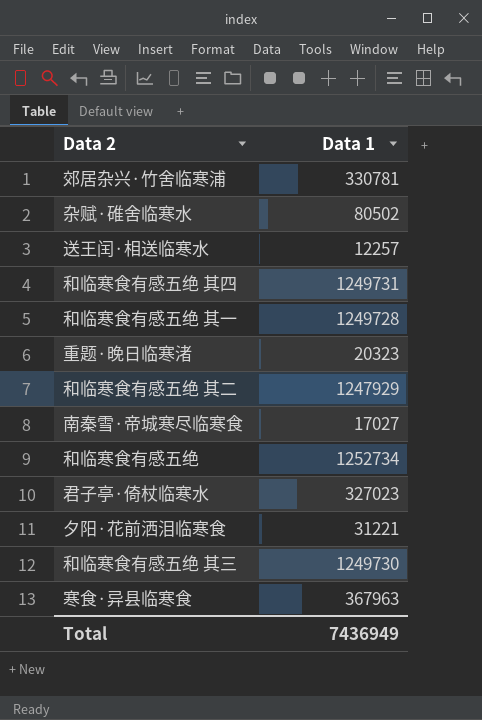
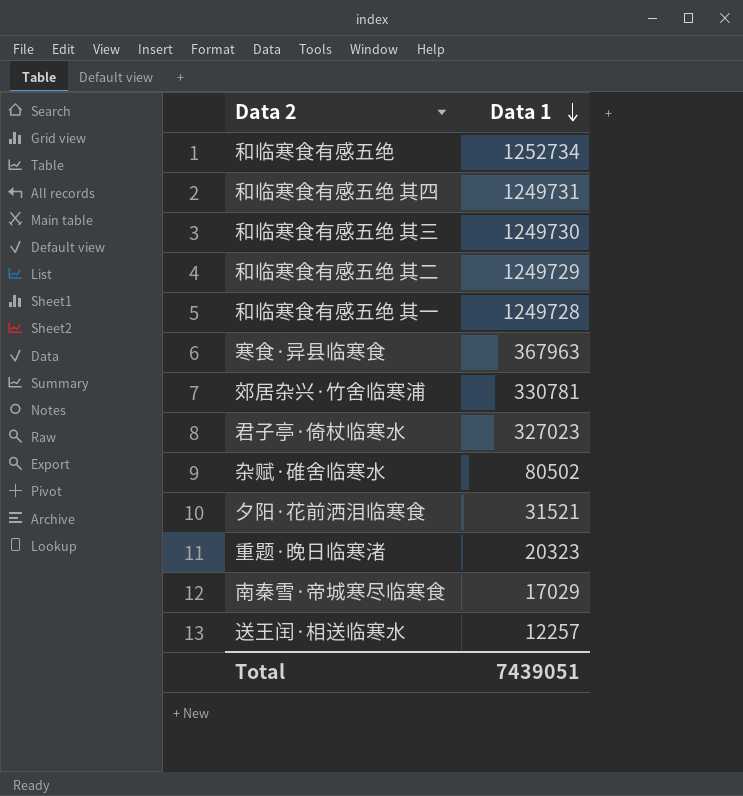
row order: none -> Data 1 descending
和临寒食有感五绝 其二 | Data 1: 1247929 -> 1249729
夕阳·花前洒泪临寒食 | Data 1: 31221 -> 31521
南秦雪·帝城寒尽临寒食 | Data 1: 17027 -> 17029
Total | Data 1: 7436949 -> 7439051

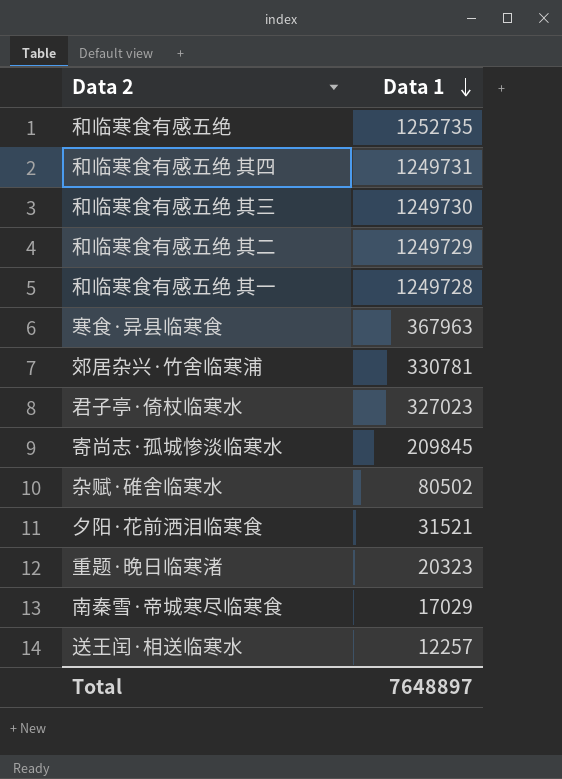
和临寒食有感五绝 | Data 1: 1252734 -> 1252735
row 寄尚志·孤城惨淡临寒水: none -> 209845
Total | Data 1: 7439051 -> 7648897

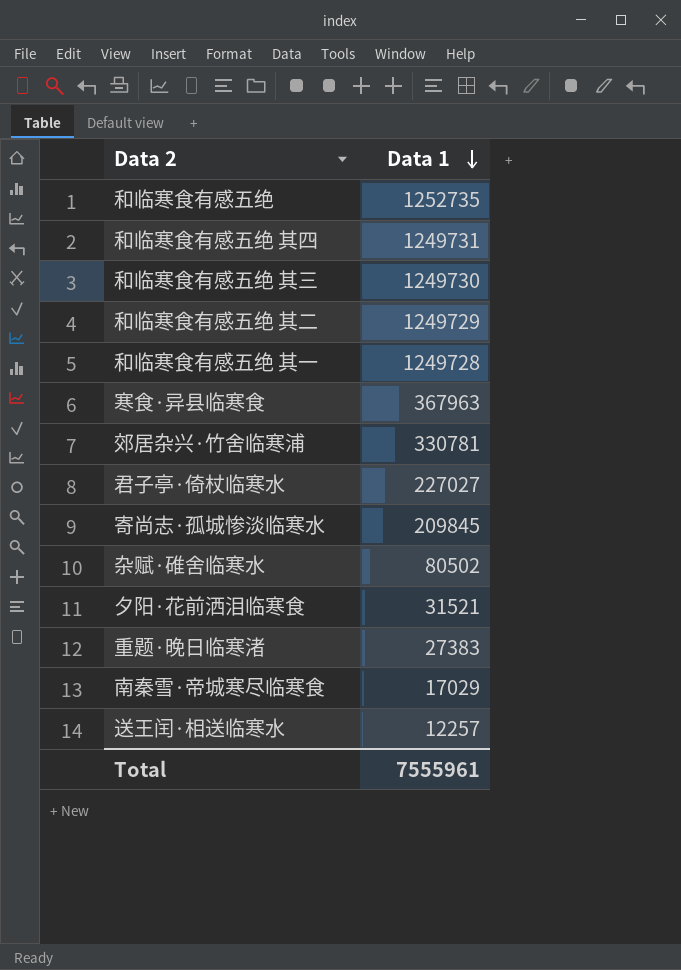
君子亭·倚杖临寒水 | Data 1: 327023 -> 227027
重题·晚日临寒渚 | Data 1: 20323 -> 27383
Total | Data 1: 7648897 -> 7555961

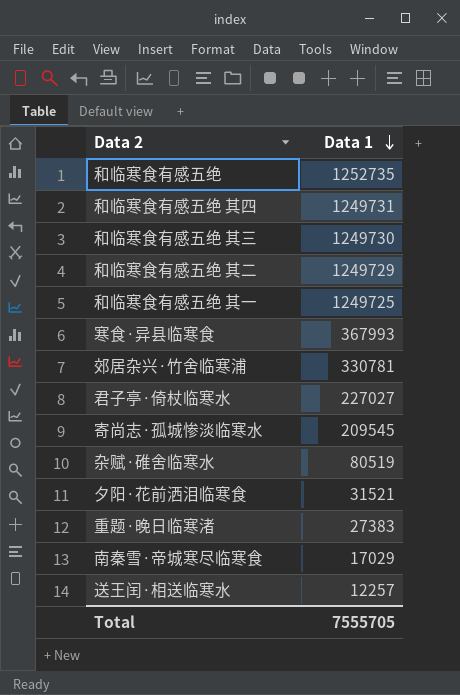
和临寒食有感五绝 其一 | Data 1: 1249728 -> 1249725
寒食·异县临寒食 | Data 1: 367963 -> 367993
寄尚志·孤城惨淡临寒水 | Data 1: 209845 -> 209545
杂赋·碓舍临寒水 | Data 1: 80502 -> 80519
Total | Data 1: 7555961 -> 7555705

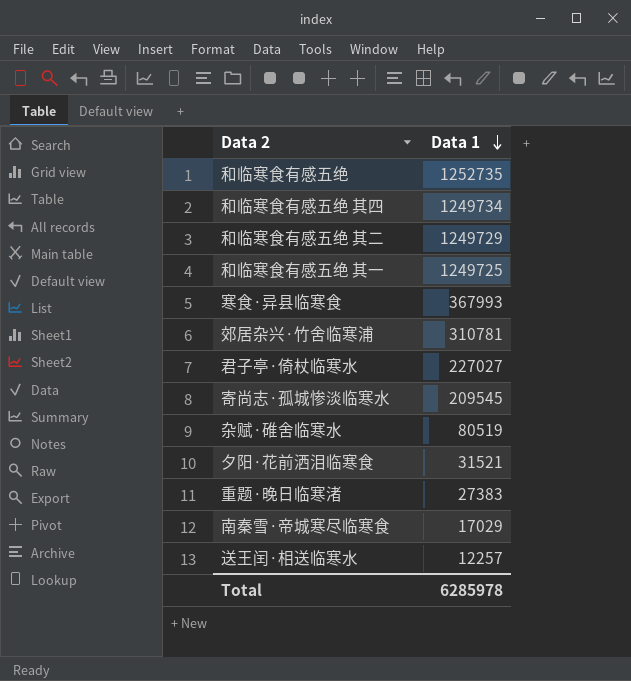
row 和临寒食有感五绝 其三: 1249730 -> none
和临寒食有感五绝 其四 | Data 1: 1249731 -> 1249734
郊居杂兴·竹舍临寒浦 | Data 1: 330781 -> 310781
Total | Data 1: 7555705 -> 6285978

